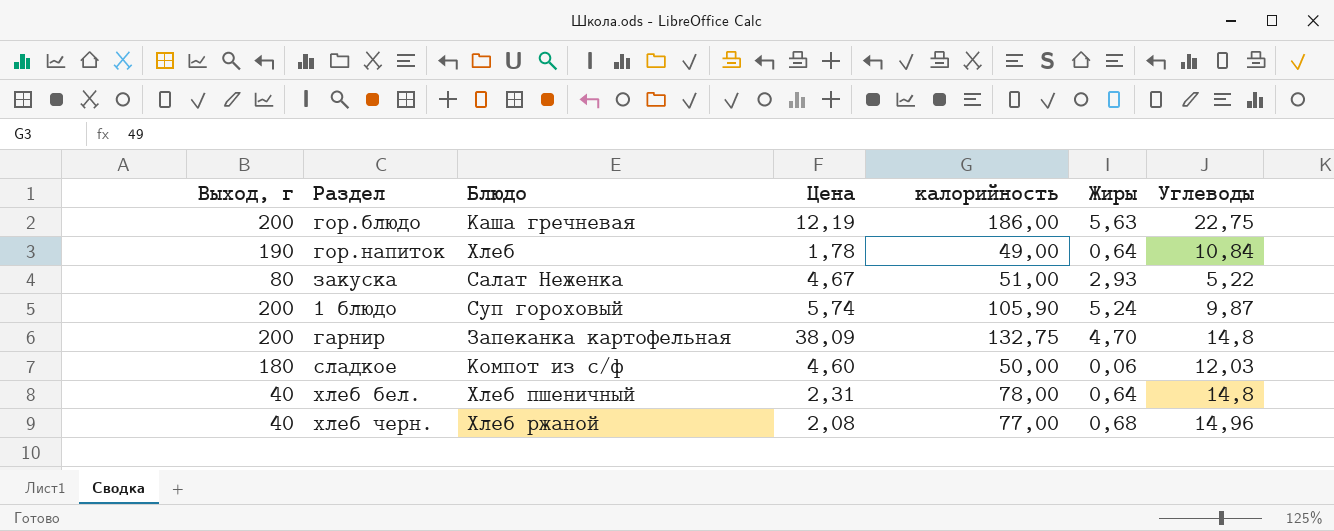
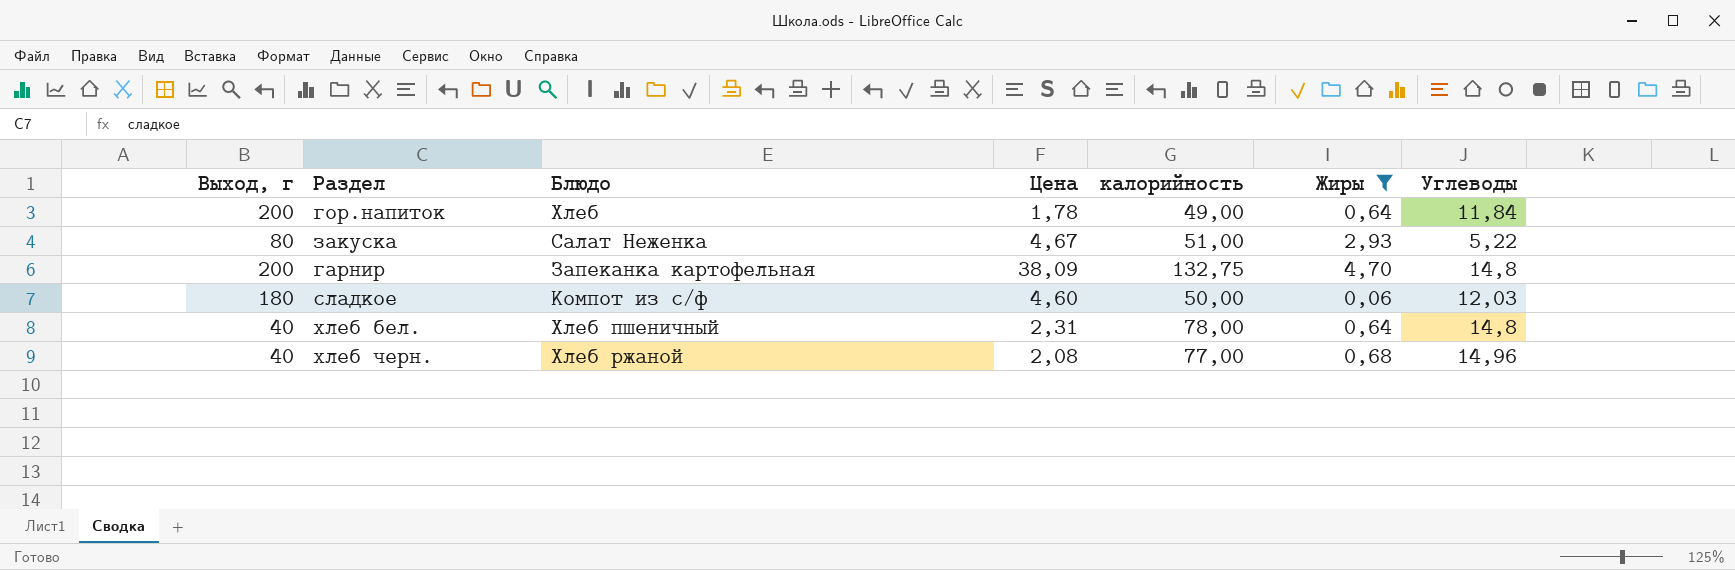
filter: none -> Жиры <= 4,70
гор.напиток | Выход, г: 190 -> 200
гор.напиток | Углеводы: 10,84 -> 11,84

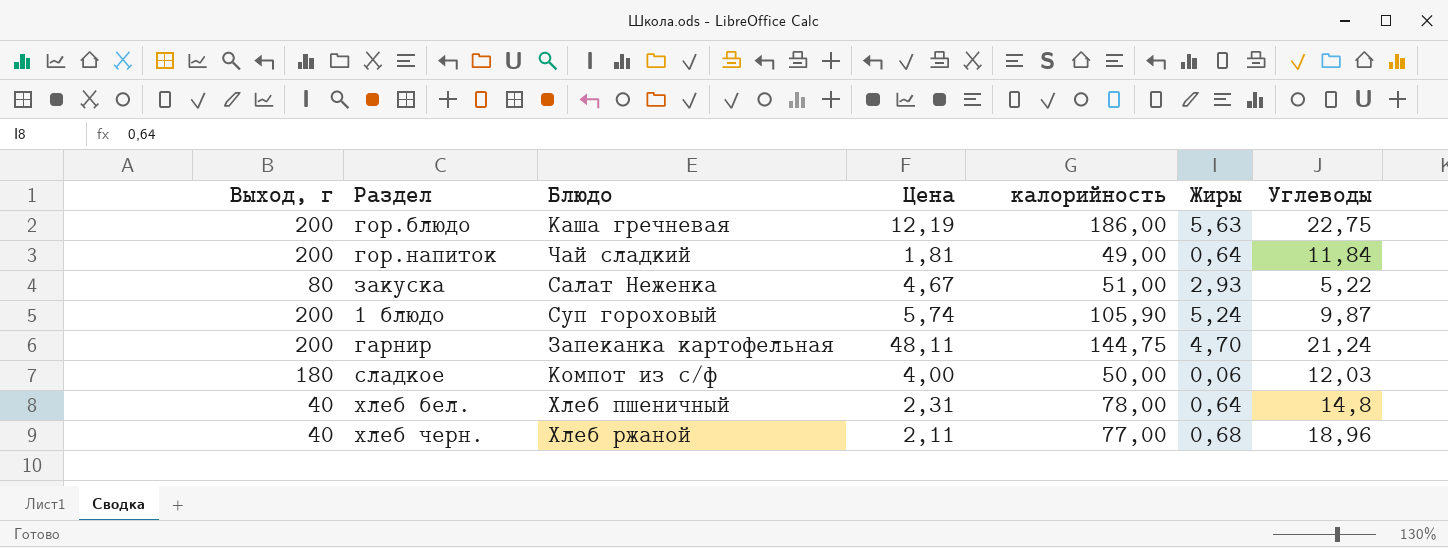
filter: Жиры <= 4,70 -> none
гор.напиток | Блюдо: Хлеб -> Чай сладкий
гор.напиток | Цена: 1,78 -> 1,81
гарнир | Цена: 38,09 -> 48,11
гарнир | калорийность: 132,75 -> 144,75
гарнир | Углеводы: 14,8 -> 21,24
сладкое | Цена: 4,60 -> 4,00
хлеб черн. | Цена: 2,08 -> 2,11
хлеб черн. | Углеводы: 14,96 -> 18,96

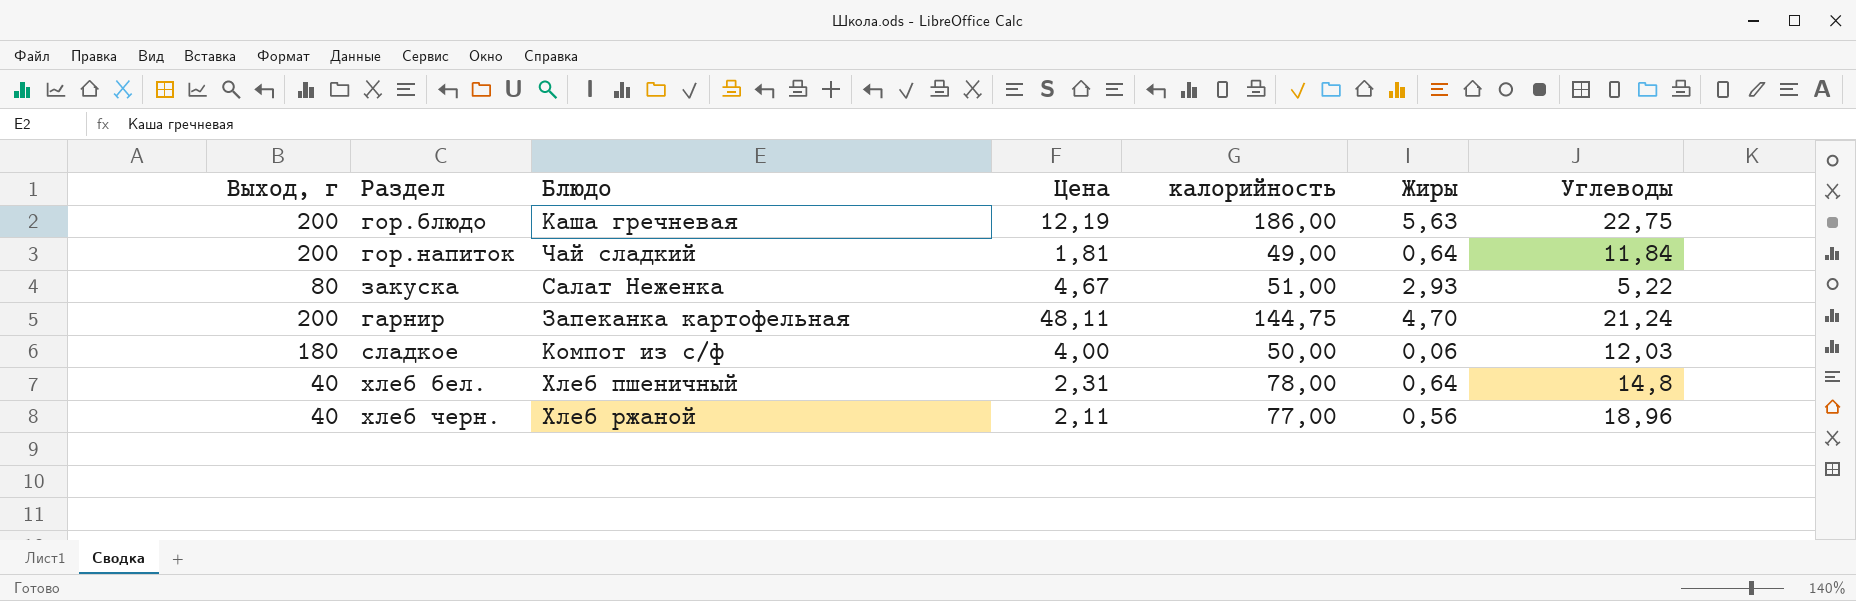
row 1 блюдо: 200 | Суп гороховый | 5,74 | 105,90 | 5,24 | 9,87 -> none
хлеб черн. | Жиры: 0,68 -> 0,56

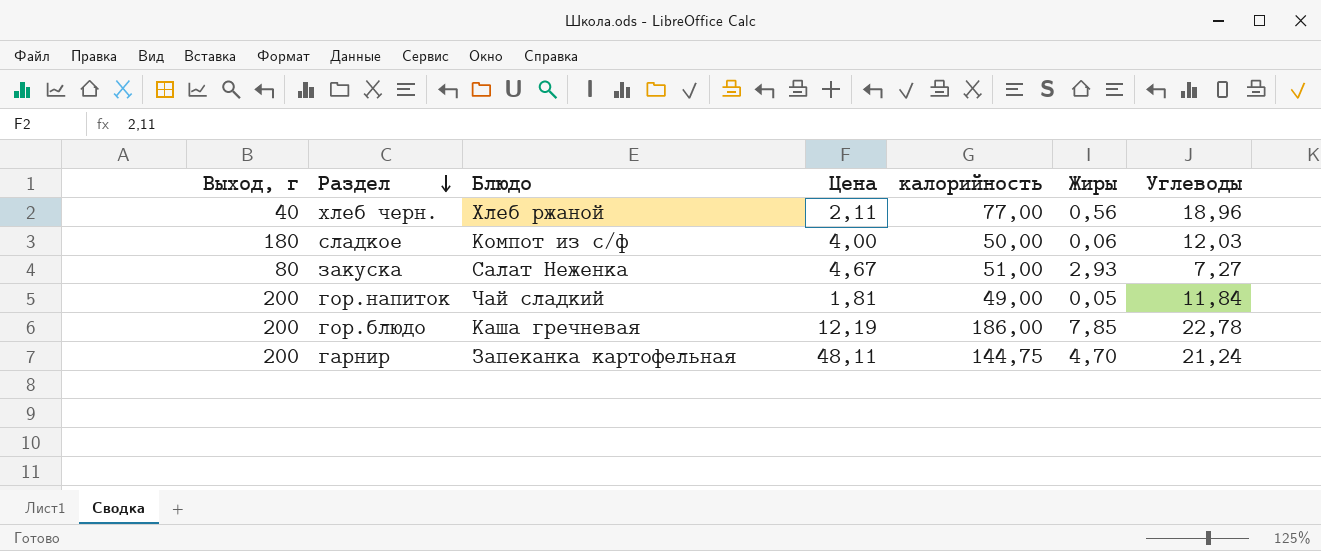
row order: none -> Раздел descending
row хлеб бел.: 40 | Хлеб пшеничный | 2,31 | 78,00 | 0,64 | 14,8 -> none
закуска | Углеводы: 5,22 -> 7,27
гор.напиток | Жиры: 0,64 -> 0,05
гор.блюдо | Жиры: 5,63 -> 7,85
гор.блюдо | Углеводы: 22,75 -> 22,78

